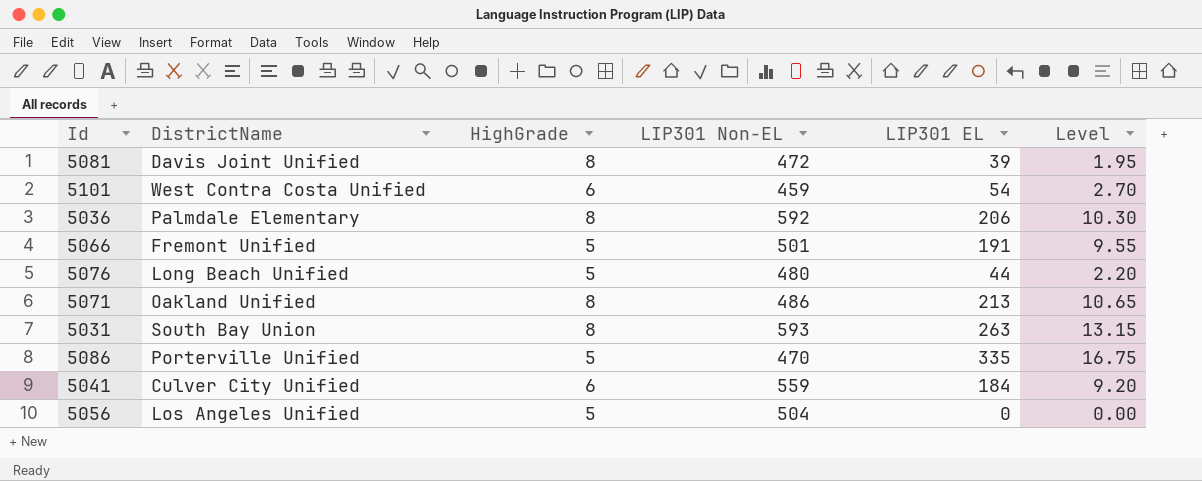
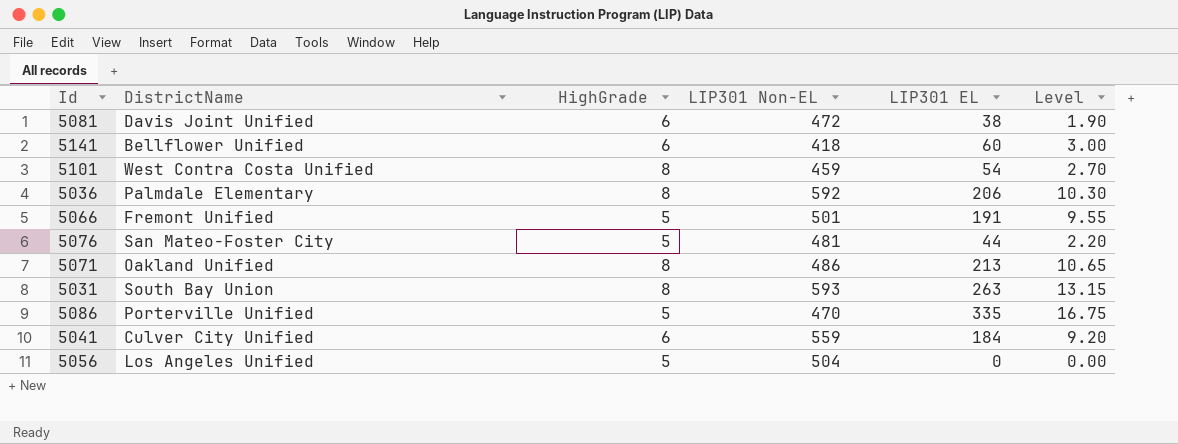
5081 | HighGrade: 8 -> 6
5081 | LIP301 EL: 39 -> 38
5081 | Level: 1.95 -> 1.90
row 5141: none -> Bellflower Unified | 6 | 418 | 60 | 3.00
5101 | HighGrade: 6 -> 8
5076 | DistrictName: Long Beach Unified -> San Mateo-Foster City
5076 | LIP301 Non-EL: 480 -> 481

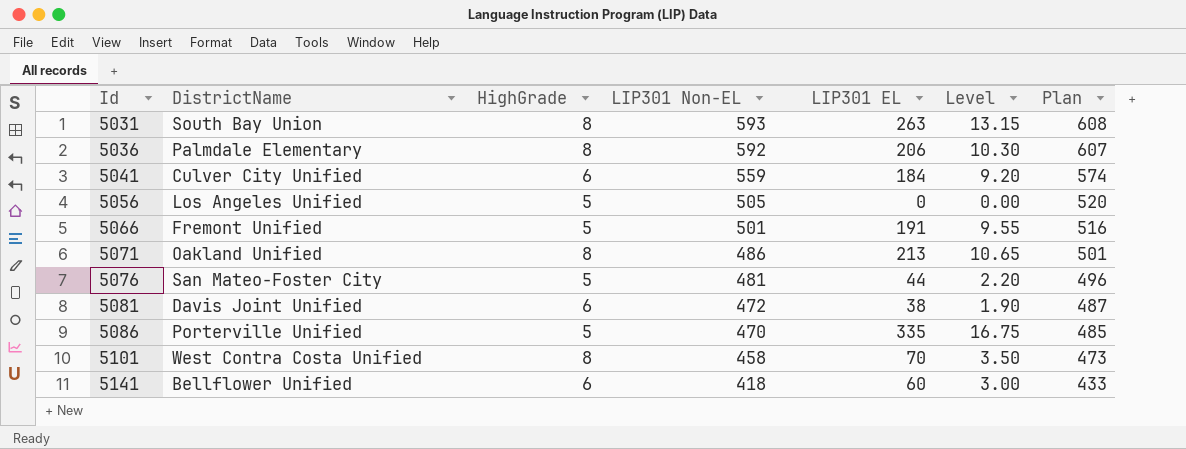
row order: none -> Id ascending
column Plan | formula: none -> [LIP301 Non-EL] + 15
5056 | LIP301 Non-EL: 504 -> 505
5101 | LIP301 Non-EL: 459 -> 458
5101 | LIP301 EL: 54 -> 70
5101 | Level: 2.70 -> 3.50

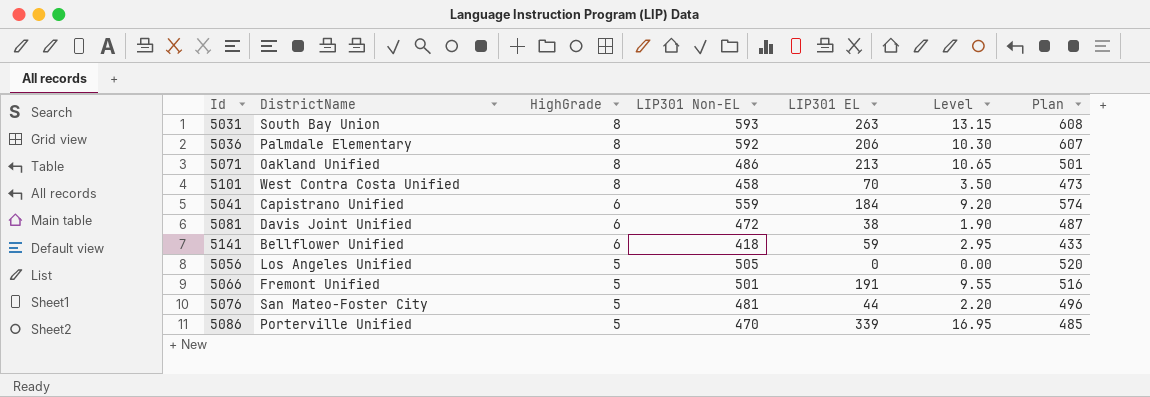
row order: Id ascending -> HighGrade descending
5041 | DistrictName: Culver City Unified -> Capistrano Unified
5141 | LIP301 EL: 60 -> 59
5141 | Level: 3.00 -> 2.95
5086 | LIP301 EL: 335 -> 339
5086 | Level: 16.75 -> 16.95

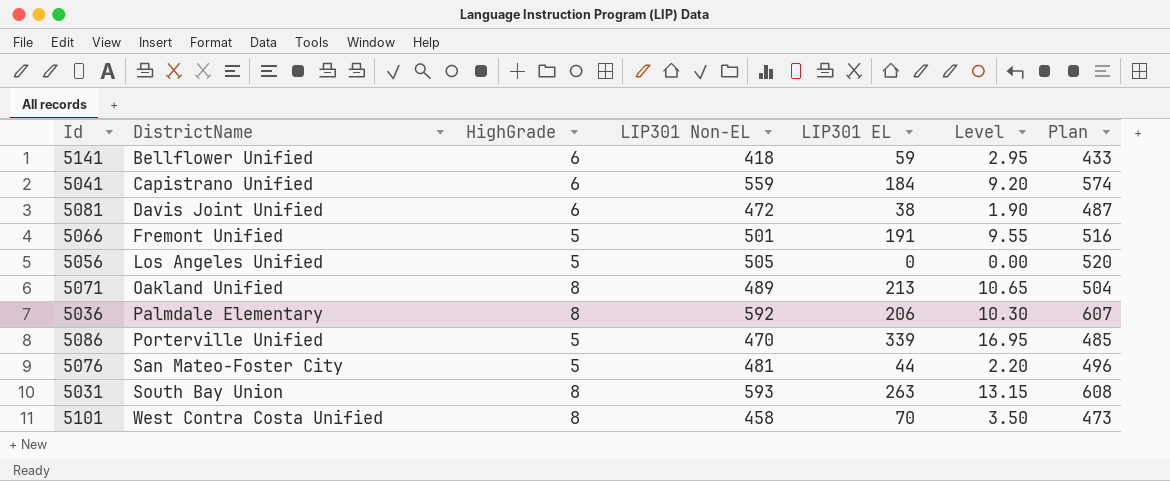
row order: HighGrade descending -> DistrictName ascending
5071 | LIP301 Non-EL: 486 -> 489
5071 | Plan: 501 -> 504

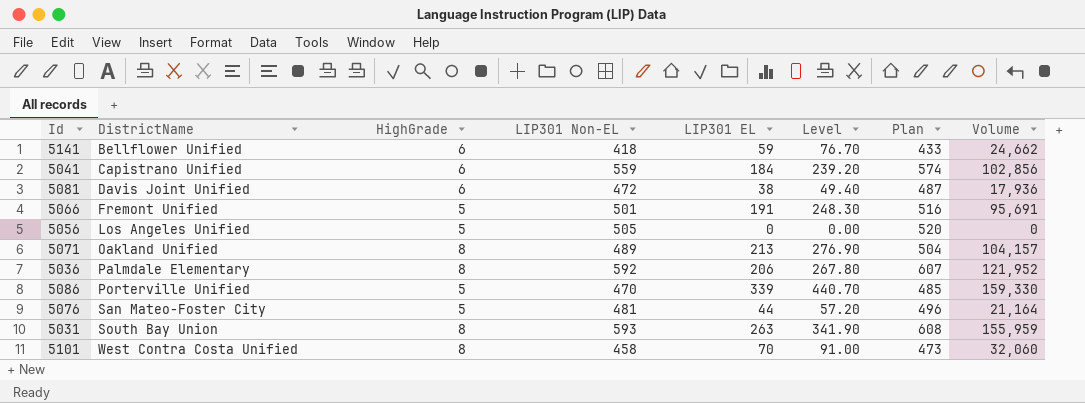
column Level | formula: [LIP301 EL] * 0.05 -> [LIP301 EL] * 1.3
column Volume | formula: none -> [LIP301 Non-EL] * [LIP301 EL]

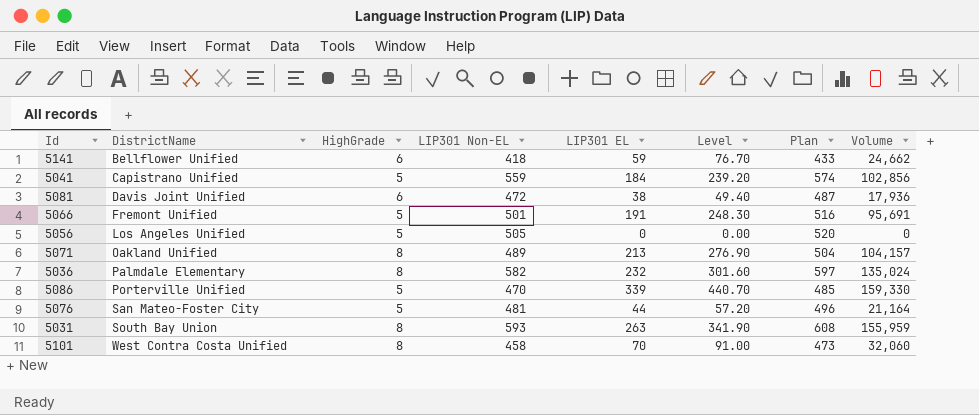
5041 | HighGrade: 6 -> 5
5036 | LIP301 Non-EL: 592 -> 582
5036 | LIP301 EL: 206 -> 232
5036 | Level: 267.80 -> 301.60
5036 | Plan: 607 -> 597
5036 | Volume: 121,952 -> 135,024

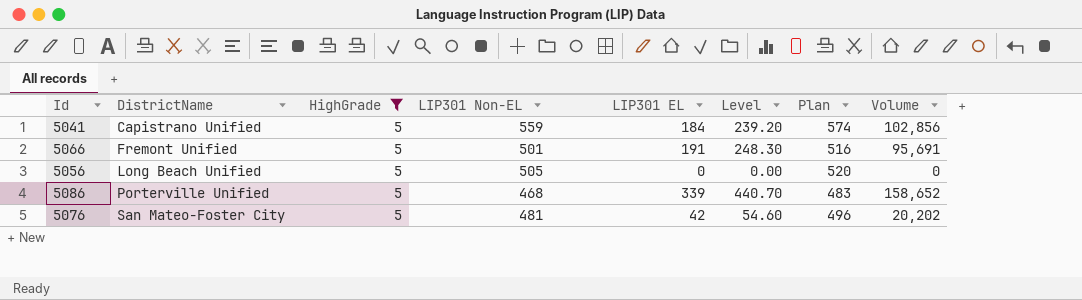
filter: none -> HighGrade = 5
5056 | DistrictName: Los Angeles Unified -> Long Beach Unified
5086 | LIP301 Non-EL: 470 -> 468
5086 | Plan: 485 -> 483
5086 | Volume: 159,330 -> 158,652
5076 | LIP301 EL: 44 -> 42
5076 | Level: 57.20 -> 54.60
5076 | Volume: 21,164 -> 20,202

